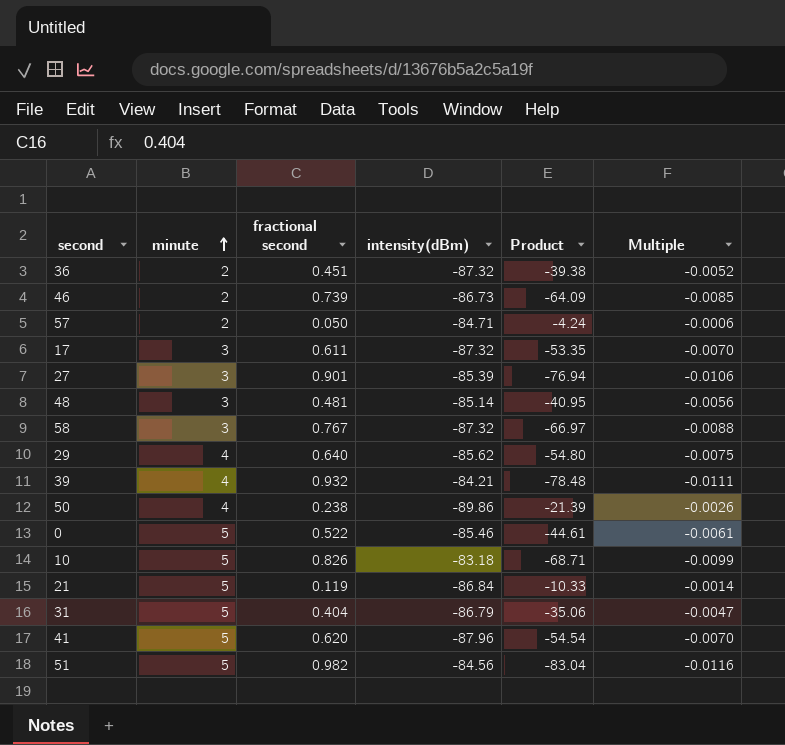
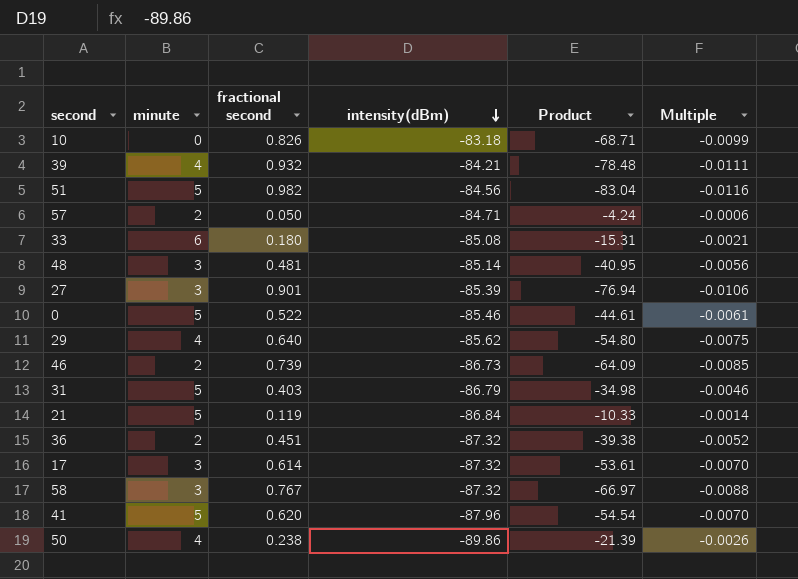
row order: minute ascending -> intensity(dBm) descending
10 | minute: 5 -> 0
row 33: none -> 6 | 0.180 | -85.08 | -15.31 | -0.0021
31 | fractional second: 0.404 -> 0.403
31 | Product: -35.06 -> -34.98
31 | Multiple: -0.0047 -> -0.0046
17 | fractional second: 0.611 -> 0.614
17 | Product: -53.35 -> -53.61

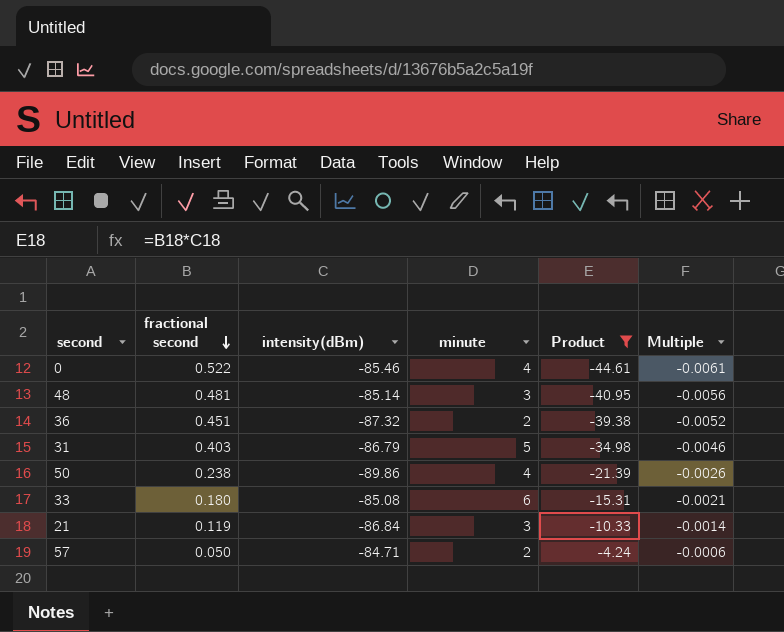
filter: none -> Product >= -44.61
row order: intensity(dBm) descending -> fractional second descending
column minute | position: 2 -> 4
0 | minute: 5 -> 4
21 | minute: 5 -> 3

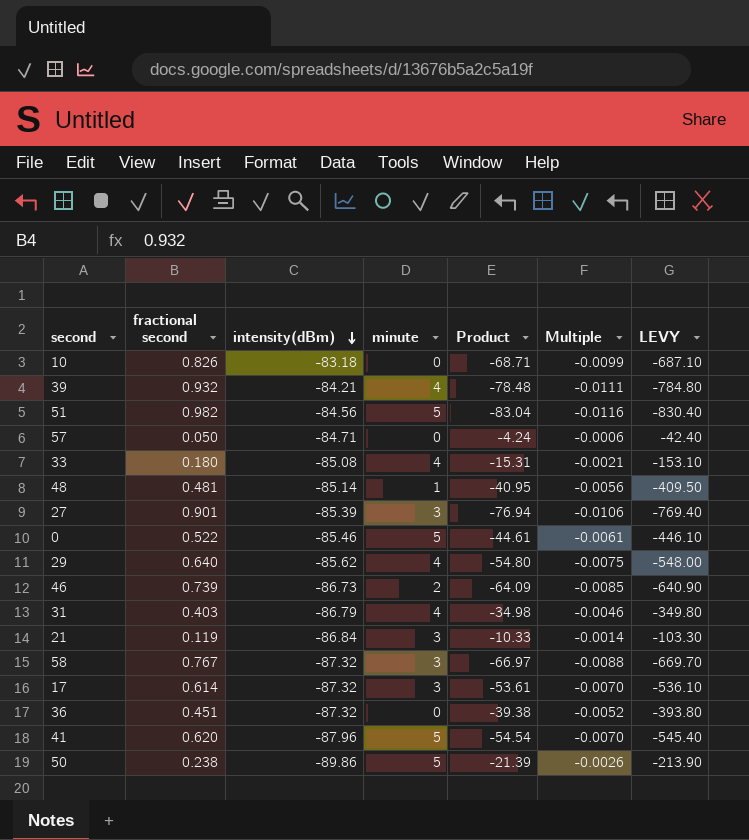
filter: Product >= -44.61 -> none
row order: fractional second descending -> intensity(dBm) descending
column LEVY | formula: none -> [Product] * 10
57 | minute: 2 -> 0
33 | minute: 6 -> 4
48 | minute: 3 -> 1
0 | minute: 4 -> 5
31 | minute: 5 -> 4
36 | minute: 2 -> 0
50 | minute: 4 -> 5

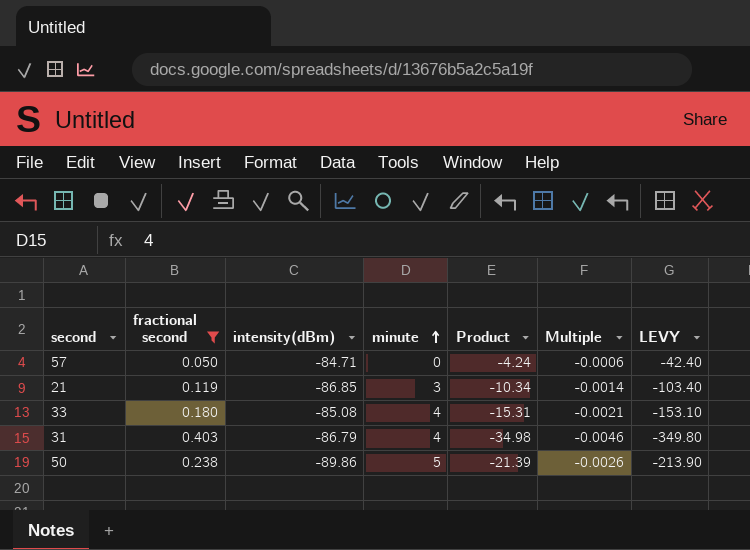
filter: none -> fractional second <= 0.403
row order: intensity(dBm) descending -> minute ascending
21 | intensity(dBm): -86.84 -> -86.85
21 | Product: -10.33 -> -10.34
21 | LEVY: -103.30 -> -103.40

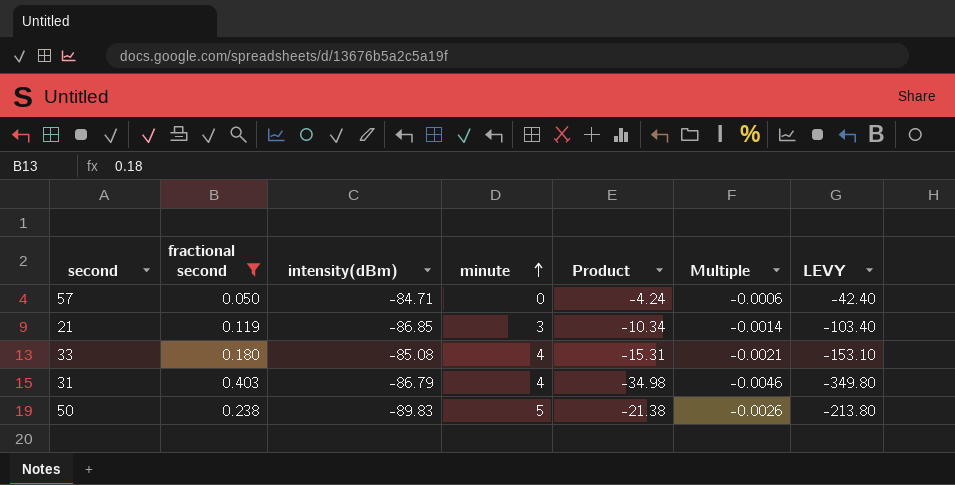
50 | intensity(dBm): -89.86 -> -89.83
50 | Product: -21.39 -> -21.38
50 | LEVY: -213.90 -> -213.80

